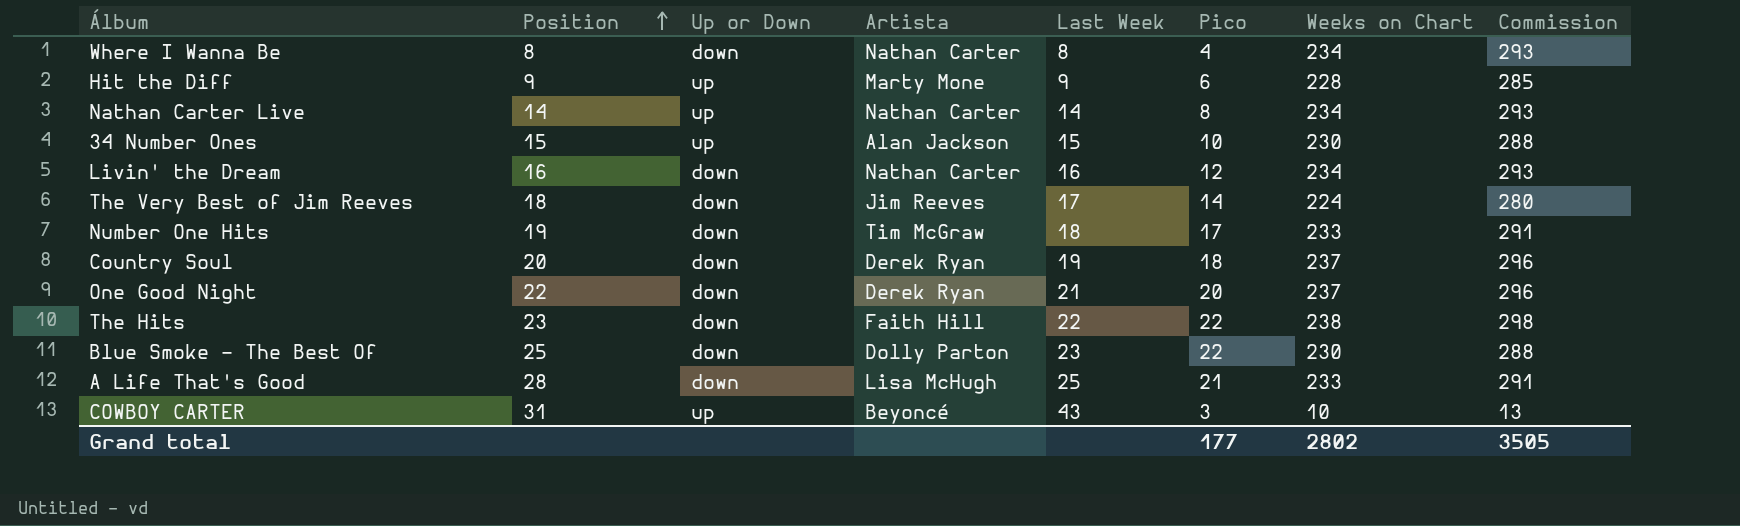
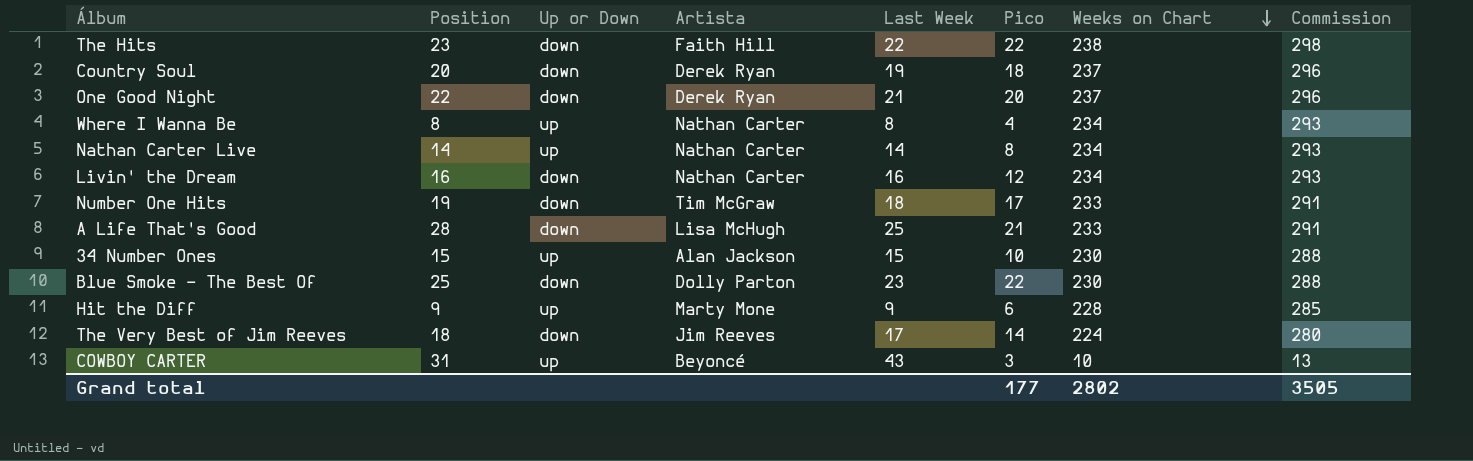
row order: Position ascending -> Weeks on Chart descending
Where I Wanna Be | Up or Down: down -> up

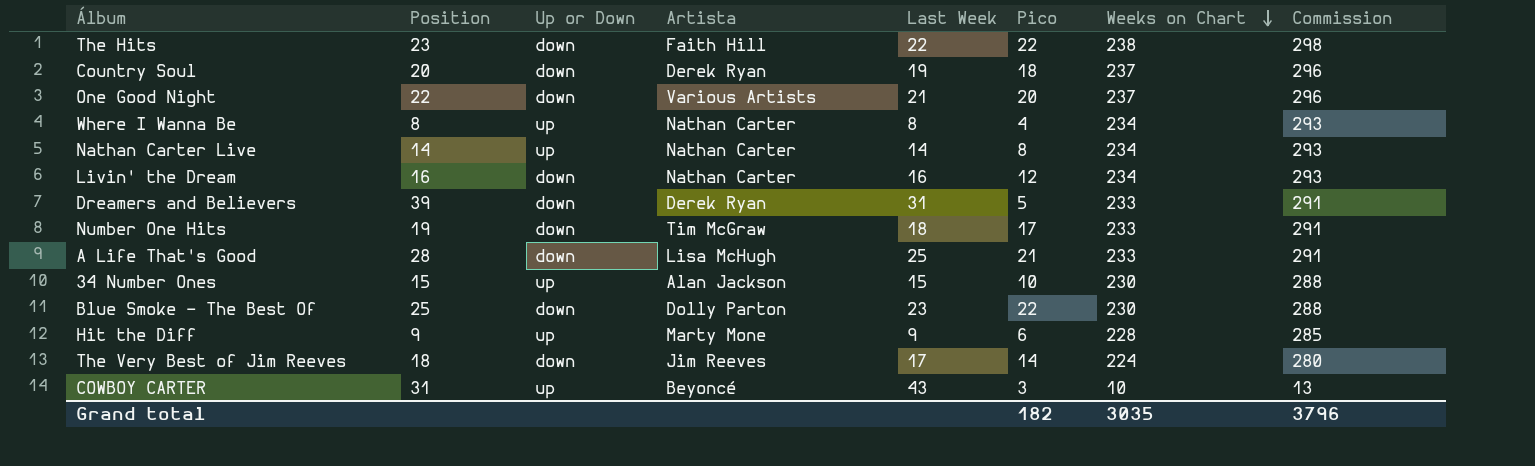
One Good Night | Artista: Derek Ryan -> Various Artists
row Dreamers and Believers: none -> 39 | down | Derek Ryan | 31 | 5 | 233 | 291
Grand total | Pico: 177 -> 182
Grand total | Weeks on Chart: 2802 -> 3035
Grand total | Commission: 3505 -> 3796

